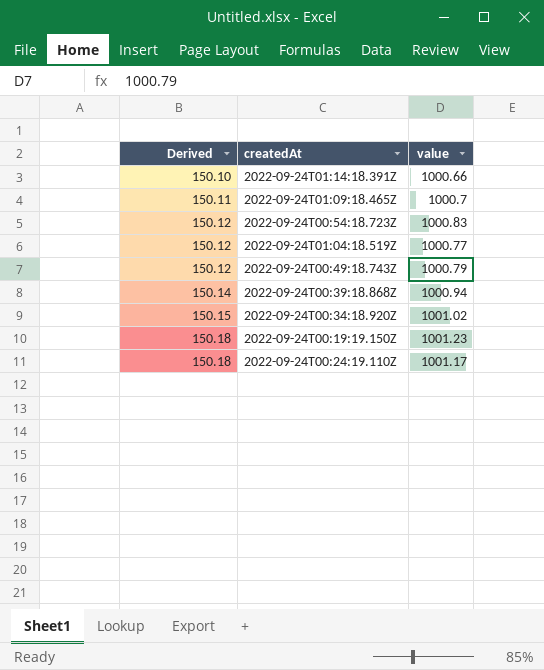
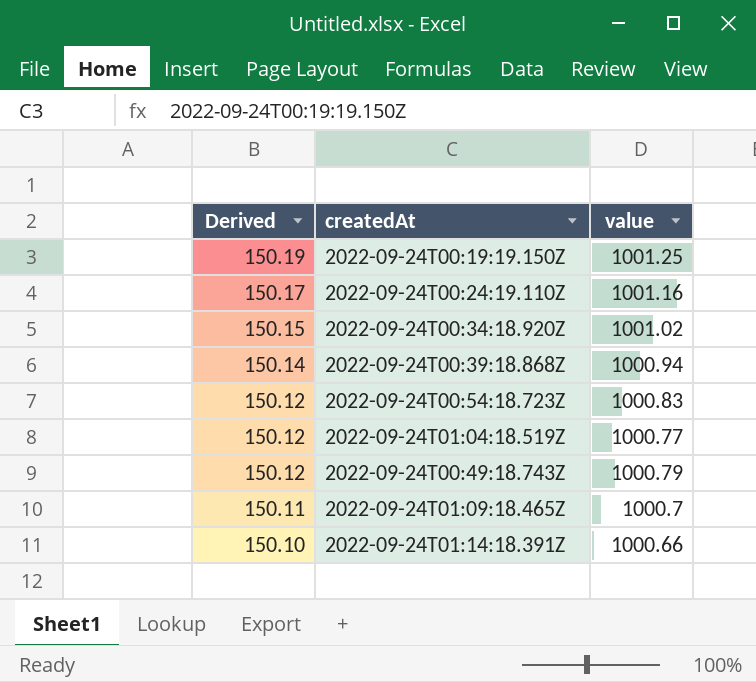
row order: Derived ascending -> Derived descending
2022-09-24T00:19:19.150Z | Derived: 150.18 -> 150.19
2022-09-24T00:19:19.150Z | value: 1001.23 -> 1001.25
2022-09-24T00:24:19.110Z | Derived: 150.18 -> 150.17
2022-09-24T00:24:19.110Z | value: 1001.17 -> 1001.16

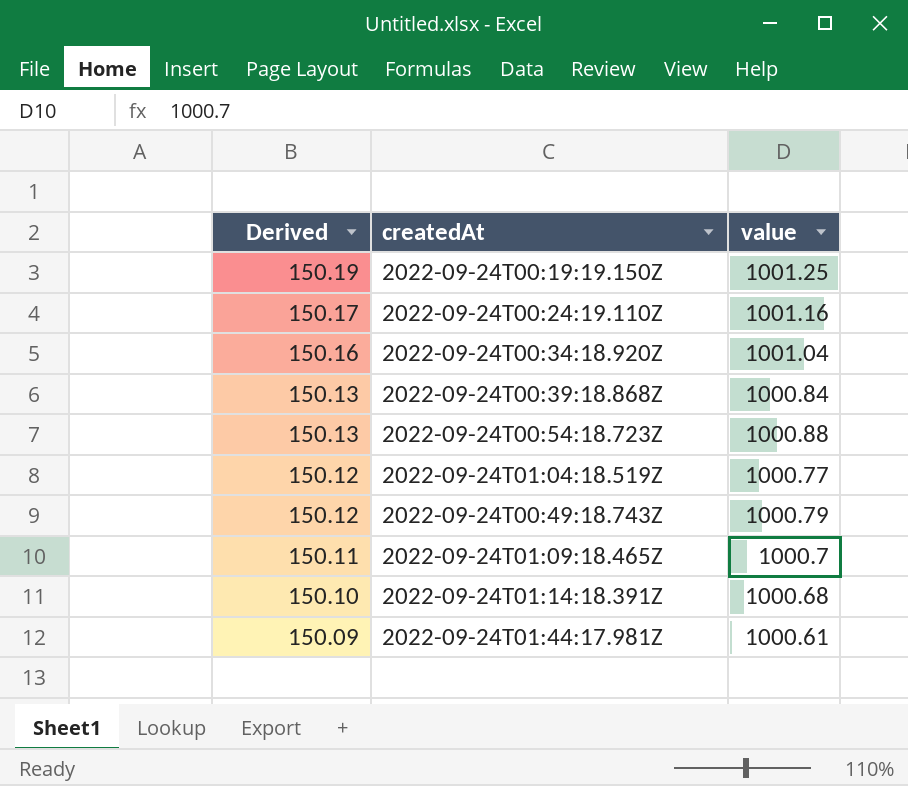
2022-09-24T00:34:18.920Z | Derived: 150.15 -> 150.16
2022-09-24T00:34:18.920Z | value: 1001.02 -> 1001.04
2022-09-24T00:39:18.868Z | Derived: 150.14 -> 150.13
2022-09-24T00:39:18.868Z | value: 1000.94 -> 1000.84
2022-09-24T00:54:18.723Z | Derived: 150.12 -> 150.13
2022-09-24T00:54:18.723Z | value: 1000.83 -> 1000.88
2022-09-24T01:14:18.391Z | value: 1000.66 -> 1000.68
row 2022-09-24T01:44:17.981Z: none -> 150.09 | 1000.61

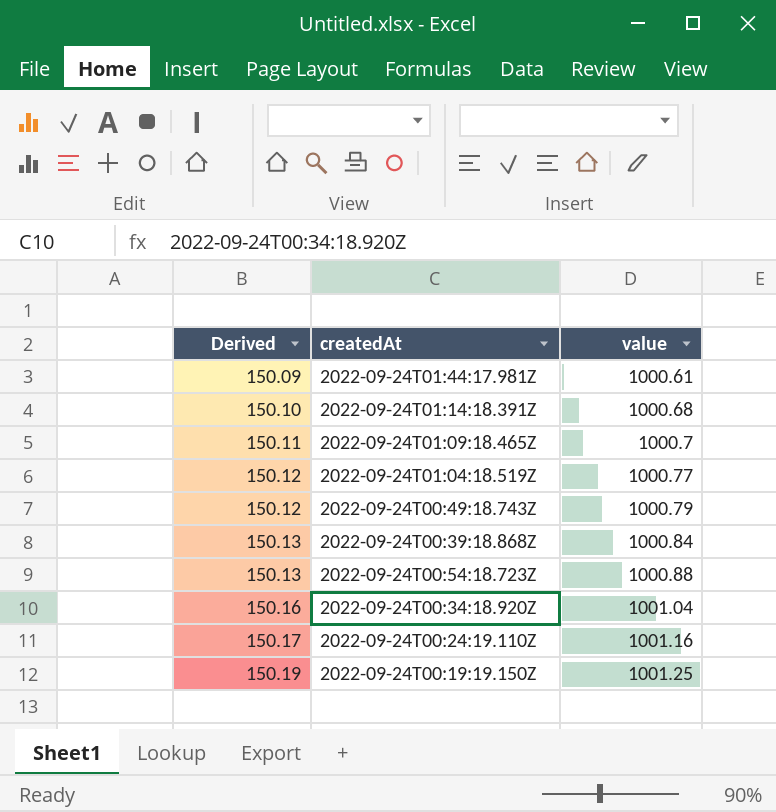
row order: Derived descending -> Derived ascending

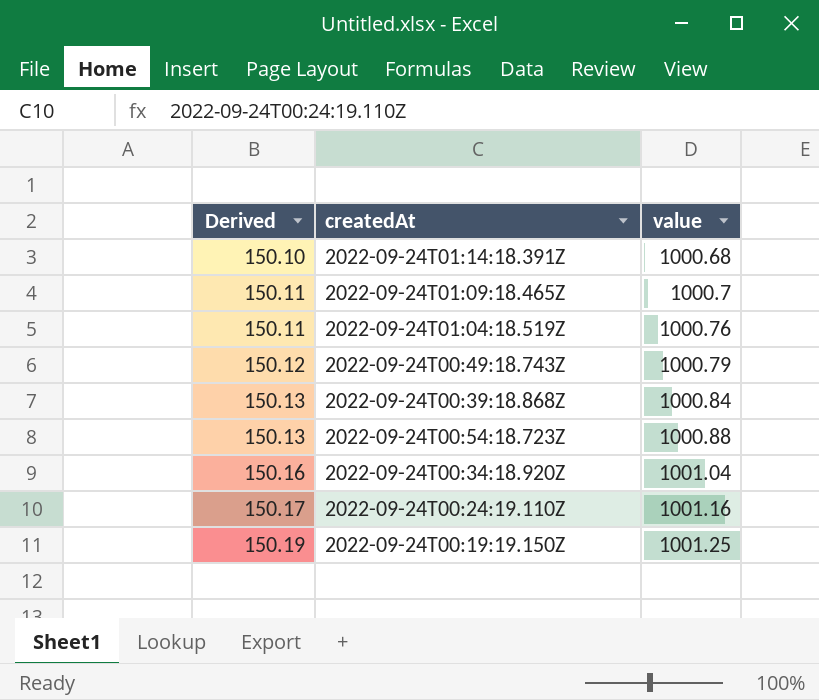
row 2022-09-24T01:44:17.981Z: 150.09 | 1000.61 -> none
2022-09-24T01:04:18.519Z | Derived: 150.12 -> 150.11
2022-09-24T01:04:18.519Z | value: 1000.77 -> 1000.76

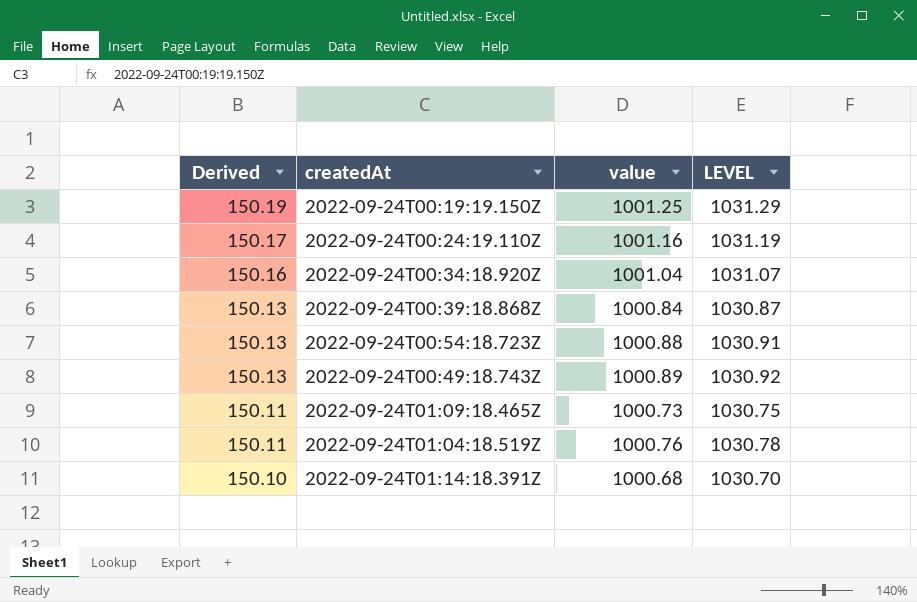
row order: Derived ascending -> Derived descending
column LEVEL | formula: none -> [value] * 1.03
2022-09-24T00:49:18.743Z | Derived: 150.12 -> 150.13
2022-09-24T00:49:18.743Z | value: 1000.79 -> 1000.89
2022-09-24T01:09:18.465Z | value: 1000.7 -> 1000.73

